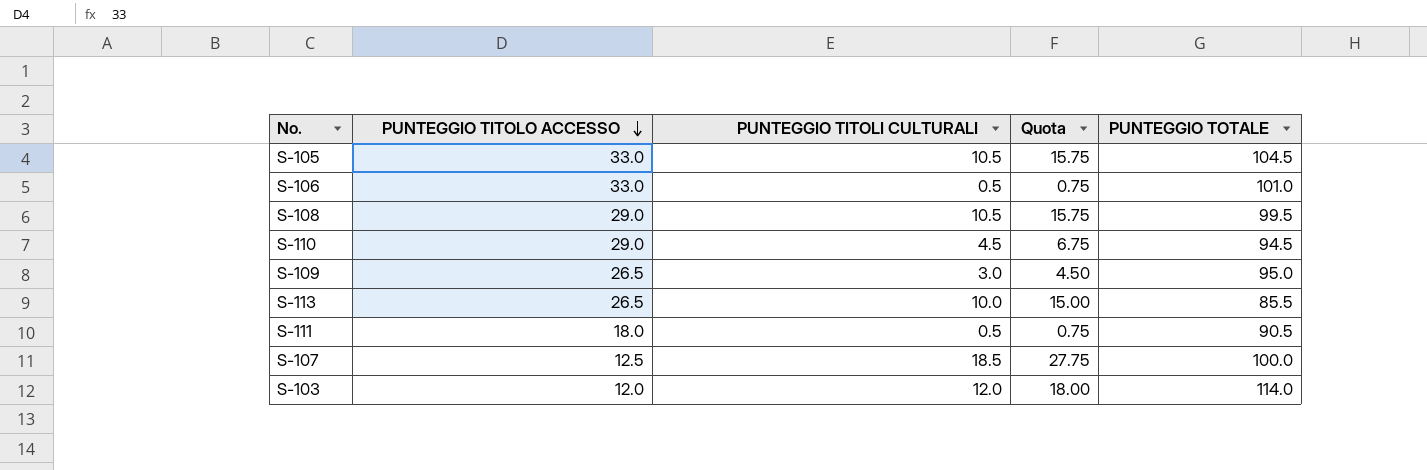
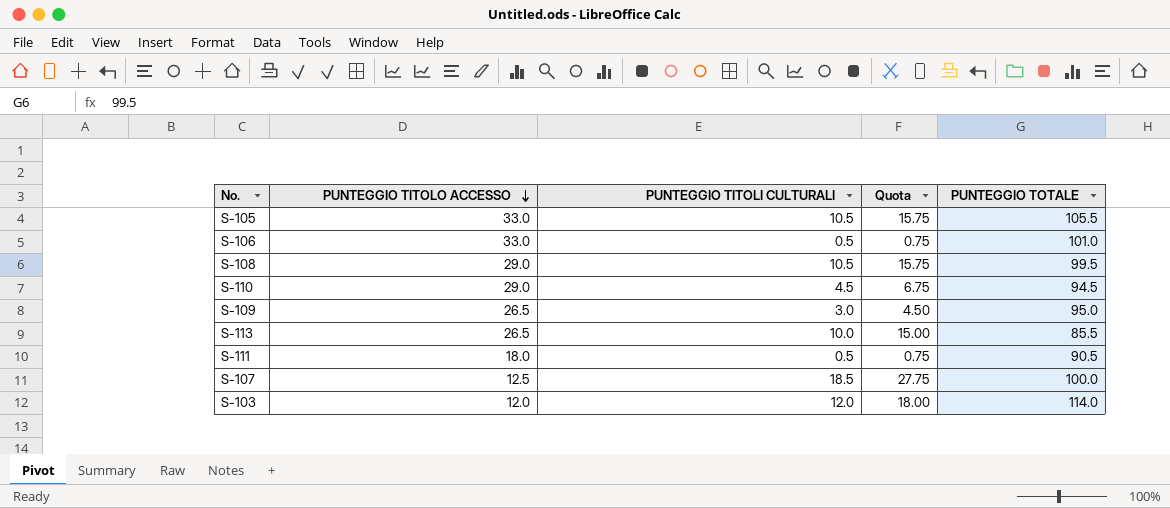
S-105 | PUNTEGGIO TOTALE: 104.5 -> 105.5

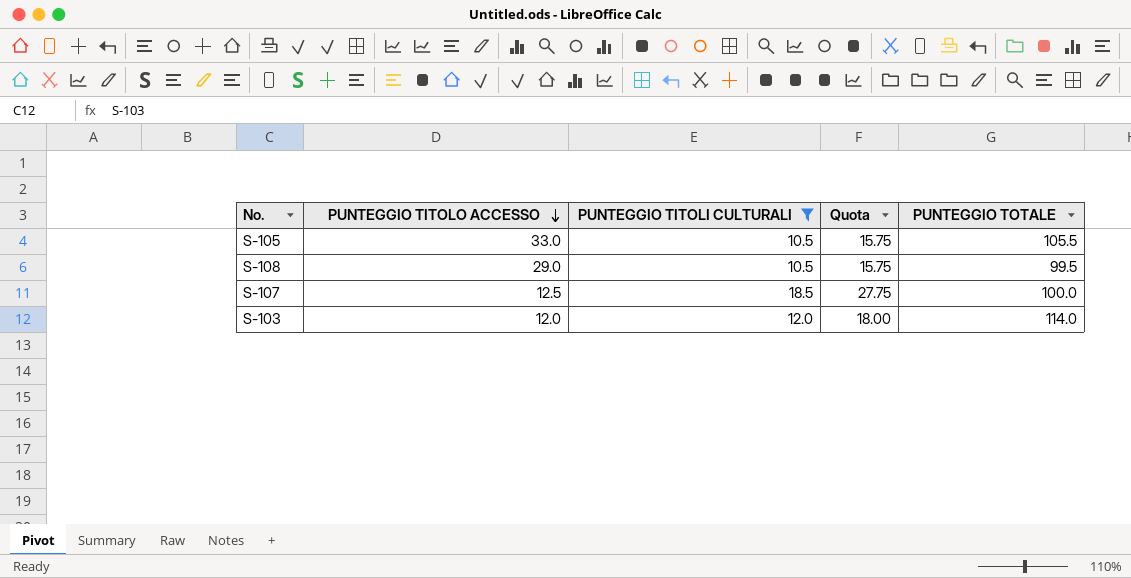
filter: none -> PUNTEGGIO TITOLI CULTURALI >= 10.5

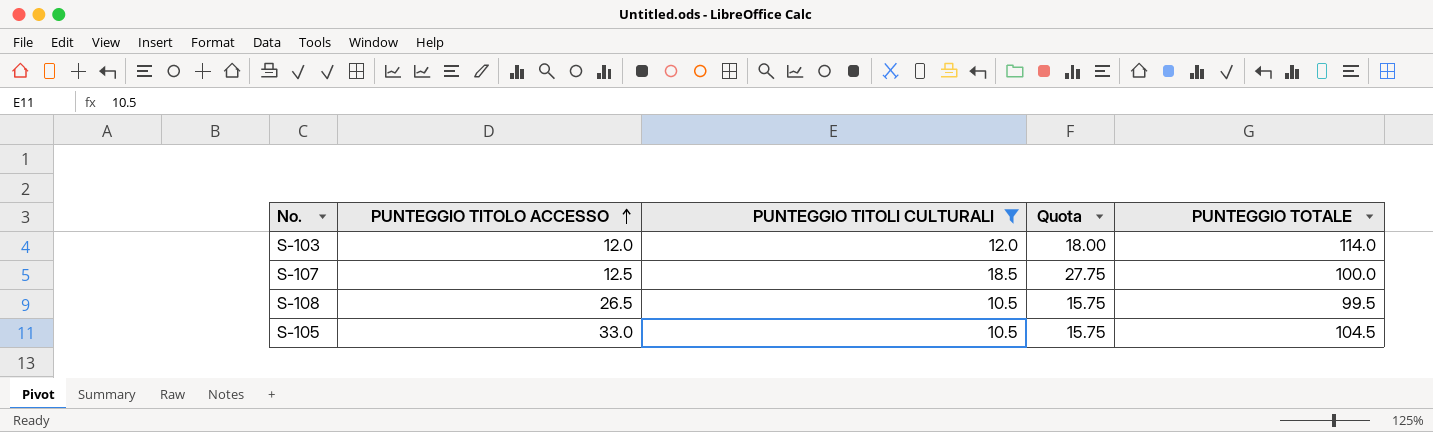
row order: PUNTEGGIO TITOLO ACCESSO descending -> PUNTEGGIO TITOLO ACCESSO ascending
S-108 | PUNTEGGIO TITOLO ACCESSO: 29.0 -> 26.5
S-105 | PUNTEGGIO TOTALE: 105.5 -> 104.5

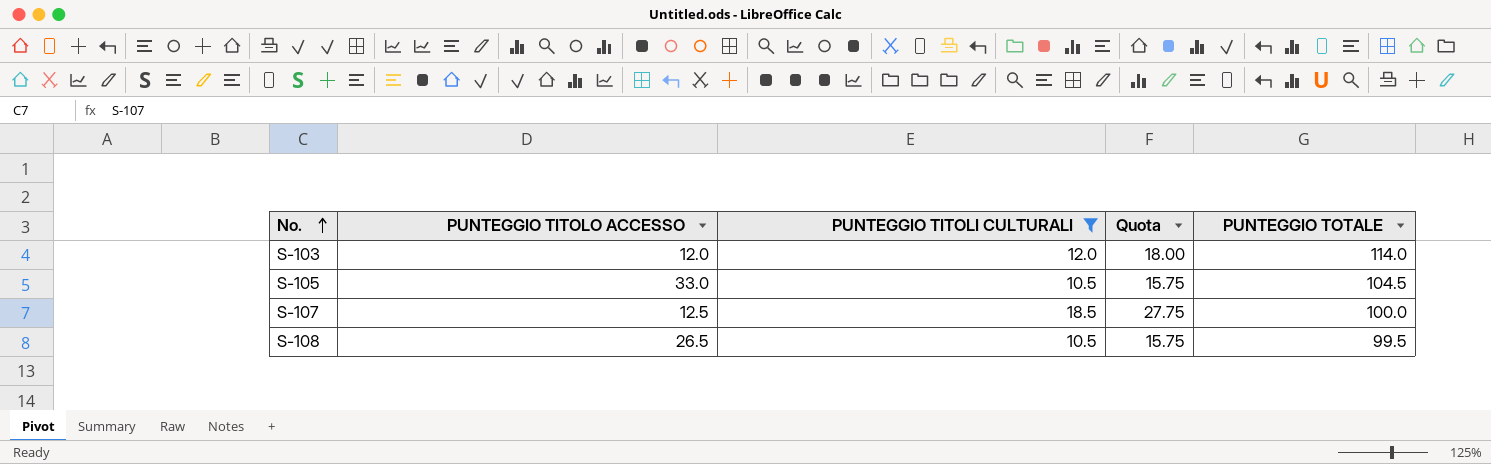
row order: PUNTEGGIO TITOLO ACCESSO ascending -> No. ascending

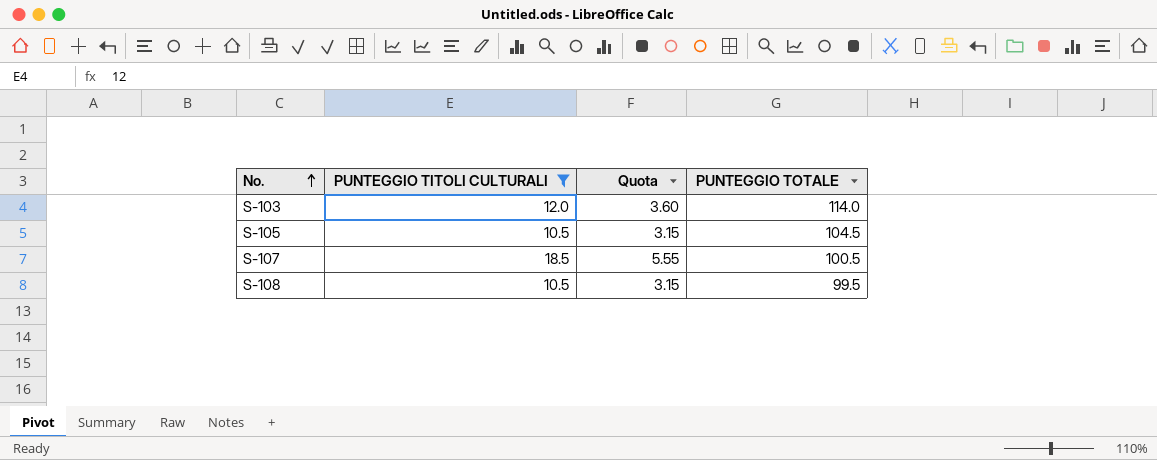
column PUNTEGGIO TITOLO ACCESSO | position: 2 -> none
column Quota | formula: [PUNTEGGIO TITOLI CULTURALI] * 1.5 -> [PUNTEGGIO TITOLI CULTURALI] * 0.3
S-107 | PUNTEGGIO TOTALE: 100.0 -> 100.5

